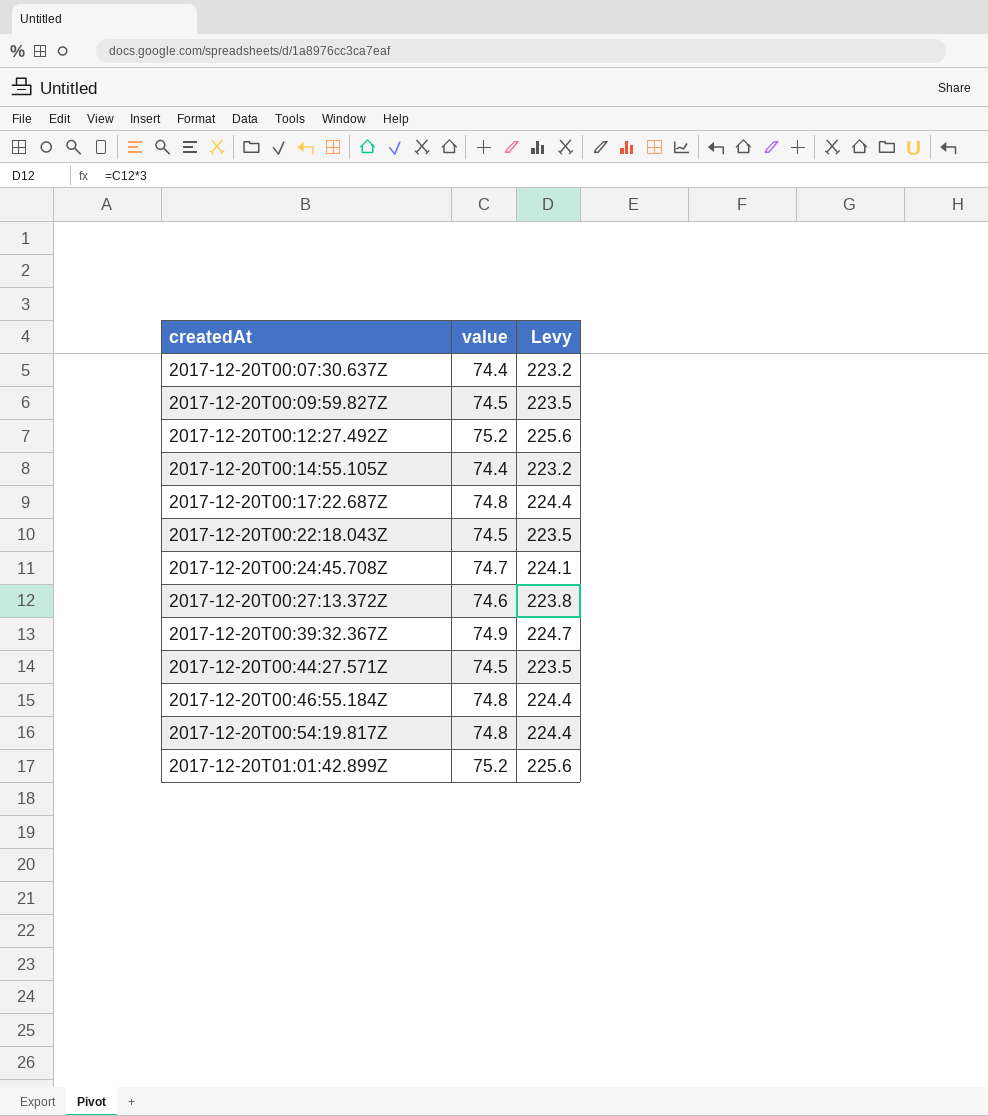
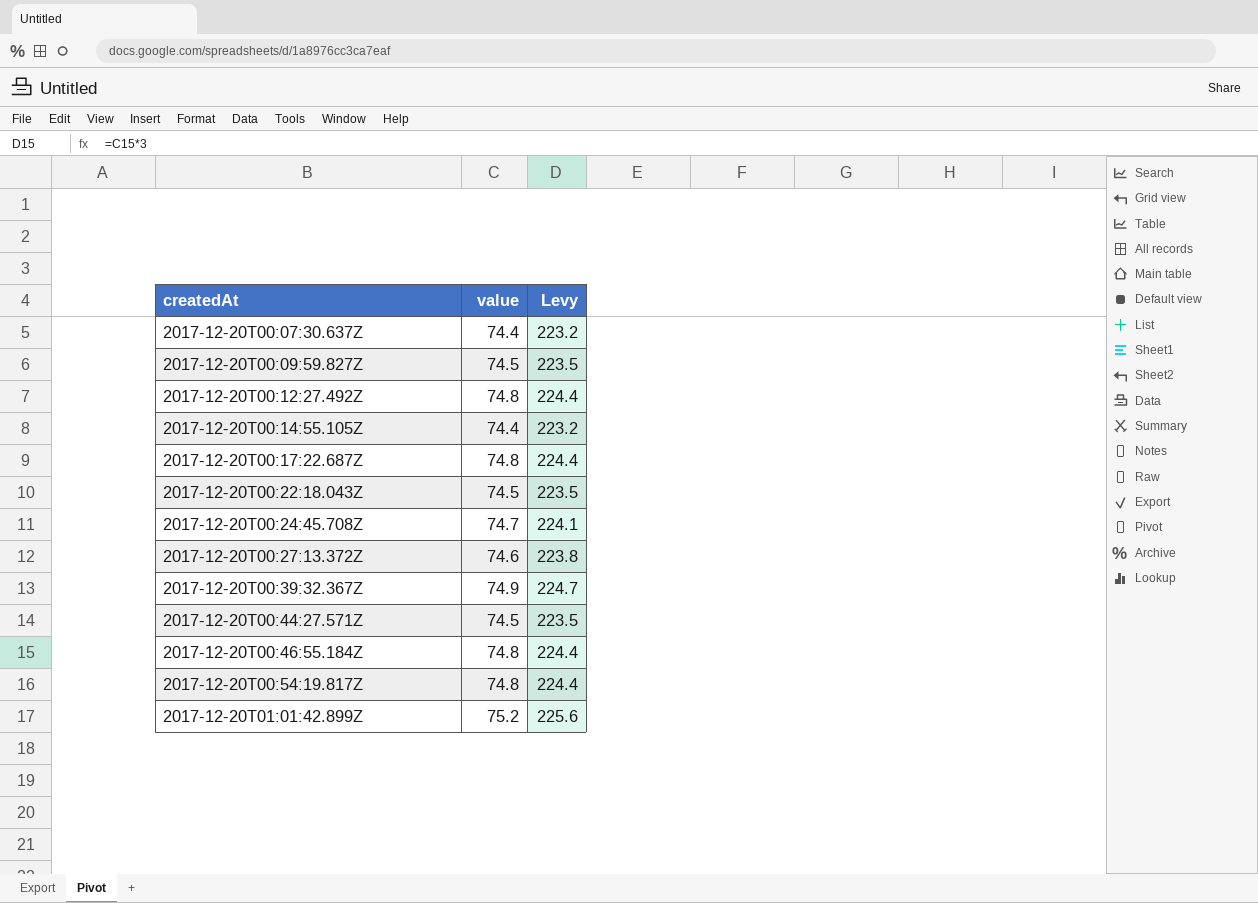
2017-12-20T00:12:27.492Z | value: 75.2 -> 74.8
2017-12-20T00:12:27.492Z | Levy: 225.6 -> 224.4

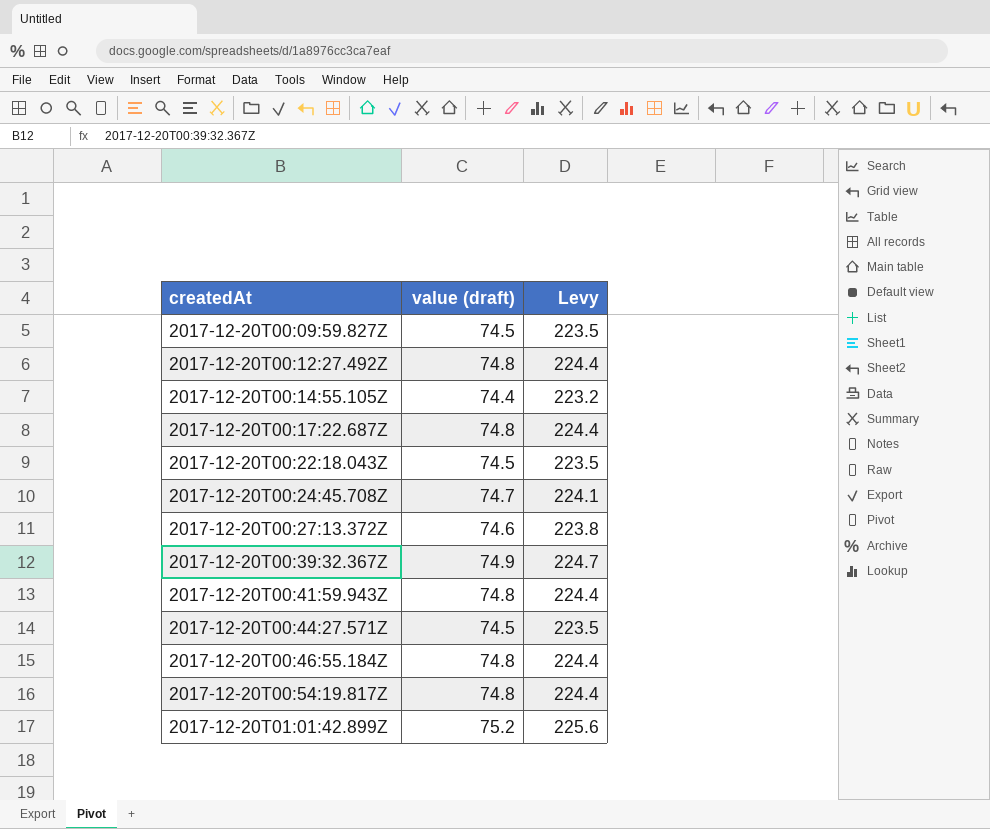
column name: value -> value (draft)
row 2017-12-20T00:07:30.637Z: 74.4 | 223.2 -> none
row 2017-12-20T00:41:59.943Z: none -> 74.8 | 224.4

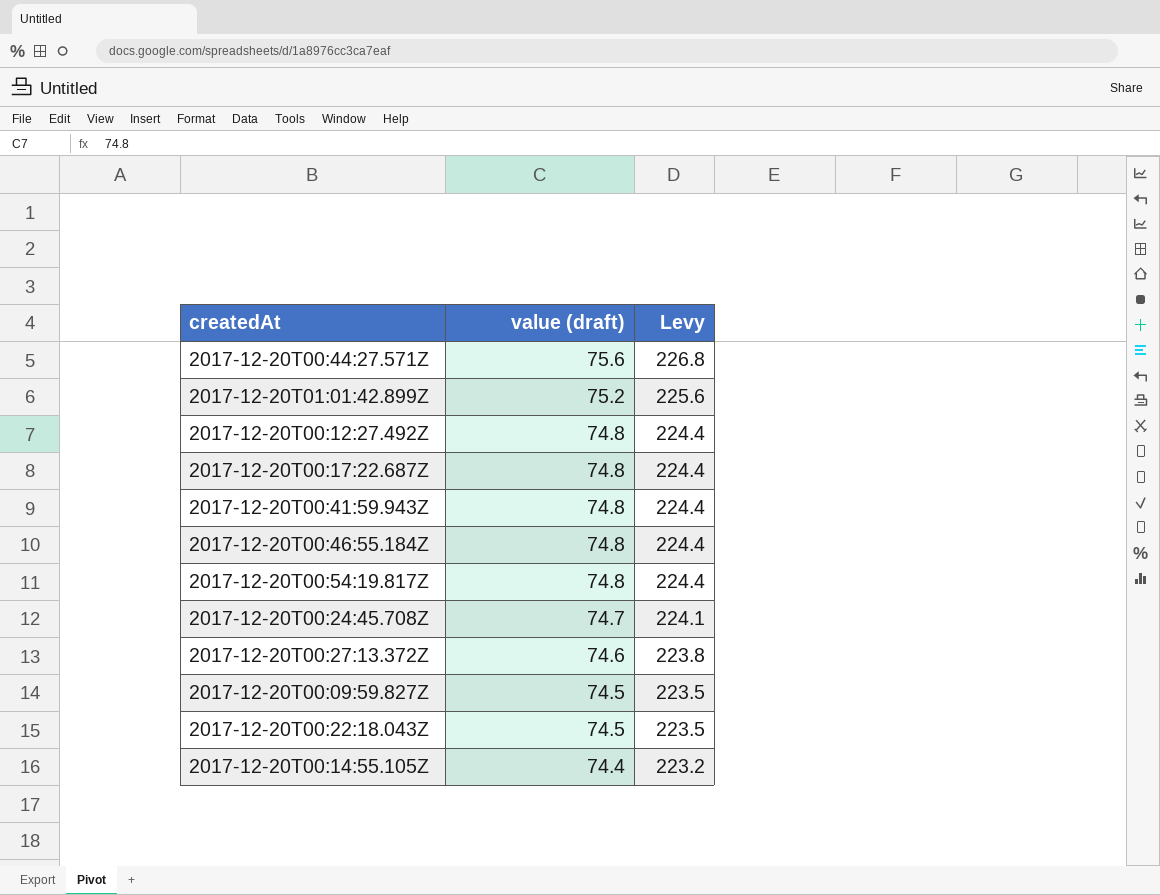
row order: createdAt ascending -> value (draft) descending
row 2017-12-20T00:39:32.367Z: 74.9 | 224.7 -> none
2017-12-20T00:44:27.571Z | value (draft): 74.5 -> 75.6
2017-12-20T00:44:27.571Z | Levy: 223.5 -> 226.8

